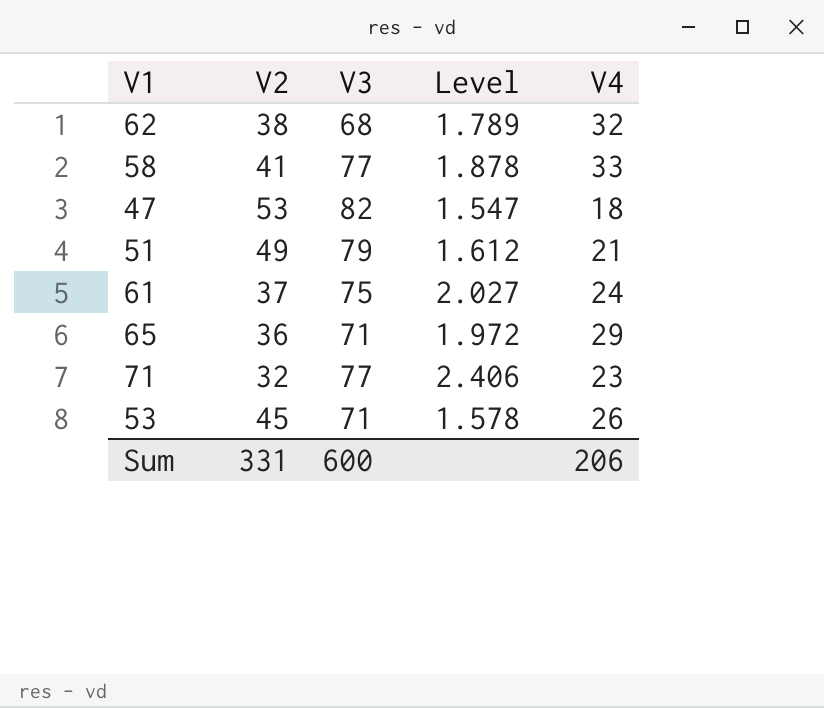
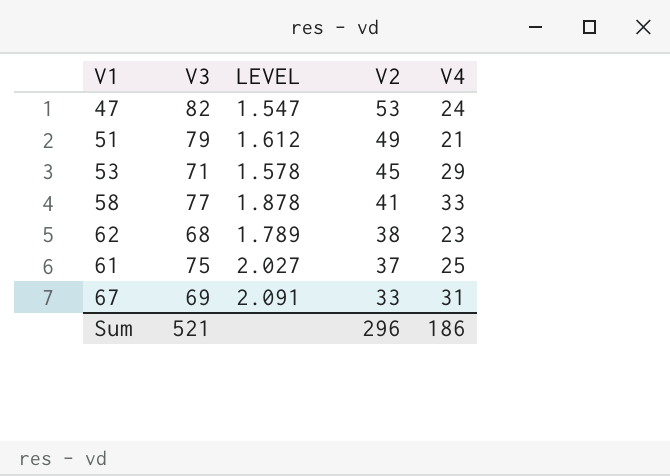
row order: none -> V2 descending
column name: Level -> LEVEL
column V2 | position: 2 -> 4
row 65: 36 | 71 | 1.972 | 29 -> none
row 71: 32 | 77 | 2.406 | 23 -> none
47 | V4: 18 -> 24
53 | V4: 26 -> 29
62 | V4: 32 -> 23
61 | V4: 24 -> 25
row 67: none -> 69 | 2.091 | 33 | 31
Sum | V3: 600 -> 521
Sum | V2: 331 -> 296
Sum | V4: 206 -> 186

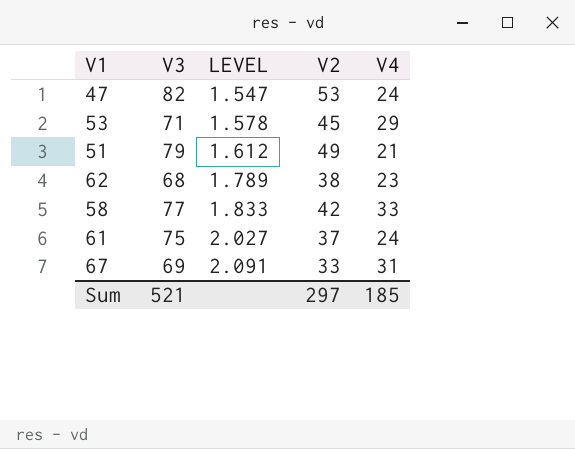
row order: V2 descending -> LEVEL ascending
58 | LEVEL: 1.878 -> 1.833
58 | V2: 41 -> 42
61 | V4: 25 -> 24
Sum | V2: 296 -> 297
Sum | V4: 186 -> 185

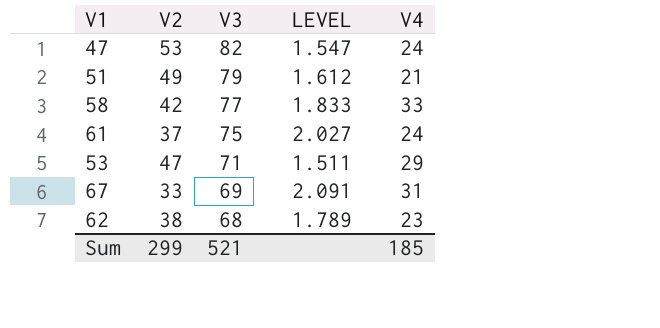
row order: LEVEL ascending -> V3 descending
column V2 | position: 4 -> 2
53 | V2: 45 -> 47
53 | LEVEL: 1.578 -> 1.511
Sum | V2: 297 -> 299

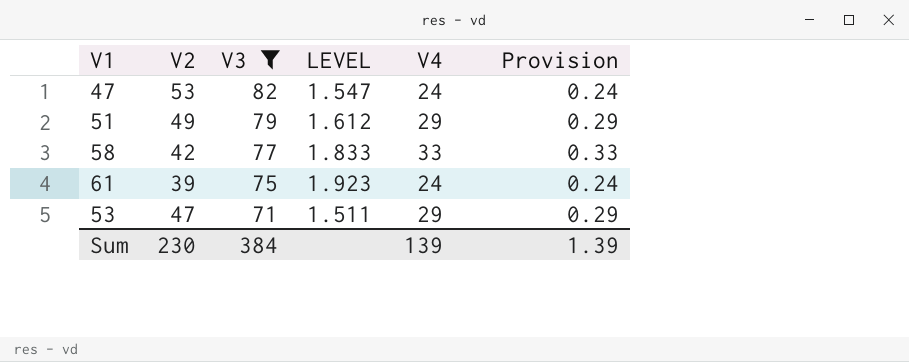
filter: none -> V3 >= 71
column Provision | formula: none -> [V4] * 0.01
51 | V4: 21 -> 29
61 | V2: 37 -> 39
61 | LEVEL: 2.027 -> 1.923
Sum | V2: 299 -> 230
Sum | V3: 521 -> 384
Sum | V4: 185 -> 139

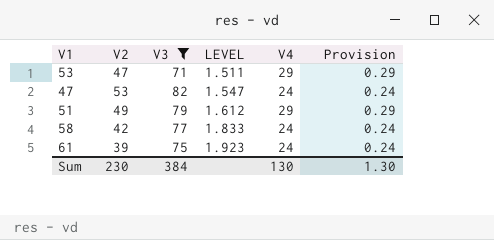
row order: V3 descending -> LEVEL ascending
58 | V4: 33 -> 24
58 | Provision: 0.33 -> 0.24
Sum | V4: 139 -> 130
Sum | Provision: 1.39 -> 1.30

